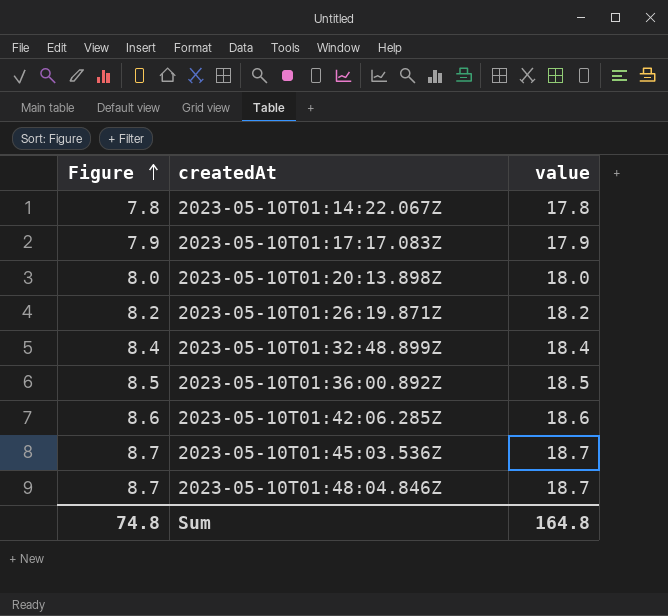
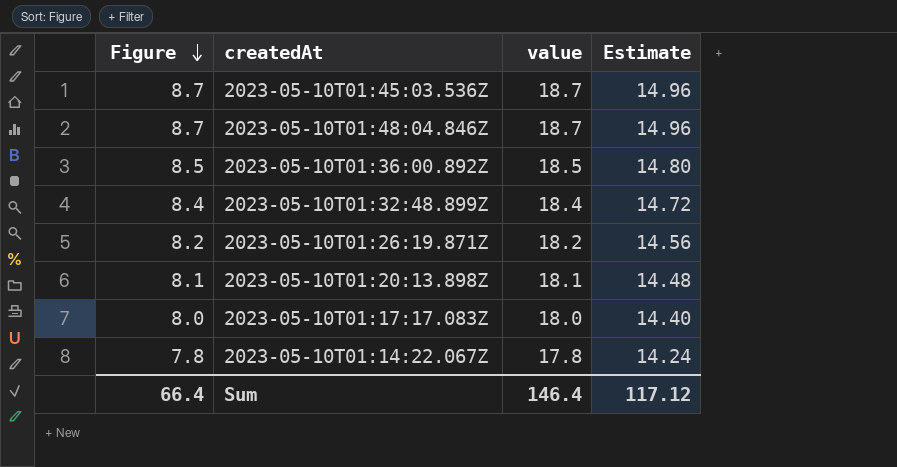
row order: Figure ascending -> Figure descending
column Estimate | formula: none -> [value] * 0.8
row 2023-05-10T01:42:06.285Z: 8.6 | 18.6 -> none
2023-05-10T01:20:13.898Z | Figure: 8.0 -> 8.1
2023-05-10T01:20:13.898Z | value: 18.0 -> 18.1
2023-05-10T01:17:17.083Z | Figure: 7.9 -> 8.0
2023-05-10T01:17:17.083Z | value: 17.9 -> 18.0
Sum | Figure: 74.8 -> 66.4
Sum | value: 164.8 -> 146.4

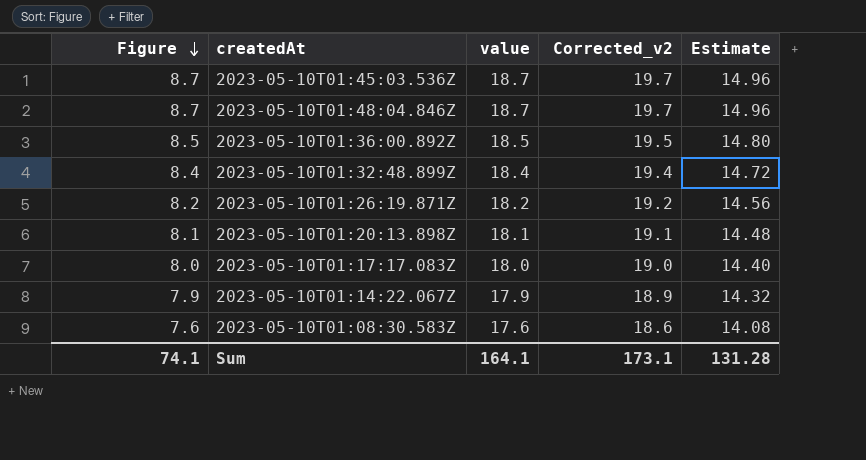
column Corrected_v2 | formula: none -> [value] + 1
2023-05-10T01:14:22.067Z | Figure: 7.8 -> 7.9
2023-05-10T01:14:22.067Z | value: 17.8 -> 17.9
2023-05-10T01:14:22.067Z | Estimate: 14.24 -> 14.32
row 2023-05-10T01:08:30.583Z: none -> 7.6 | 17.6 | 18.6 | 14.08
Sum | Figure: 66.4 -> 74.1
Sum | value: 146.4 -> 164.1
Sum | Estimate: 117.12 -> 131.28

